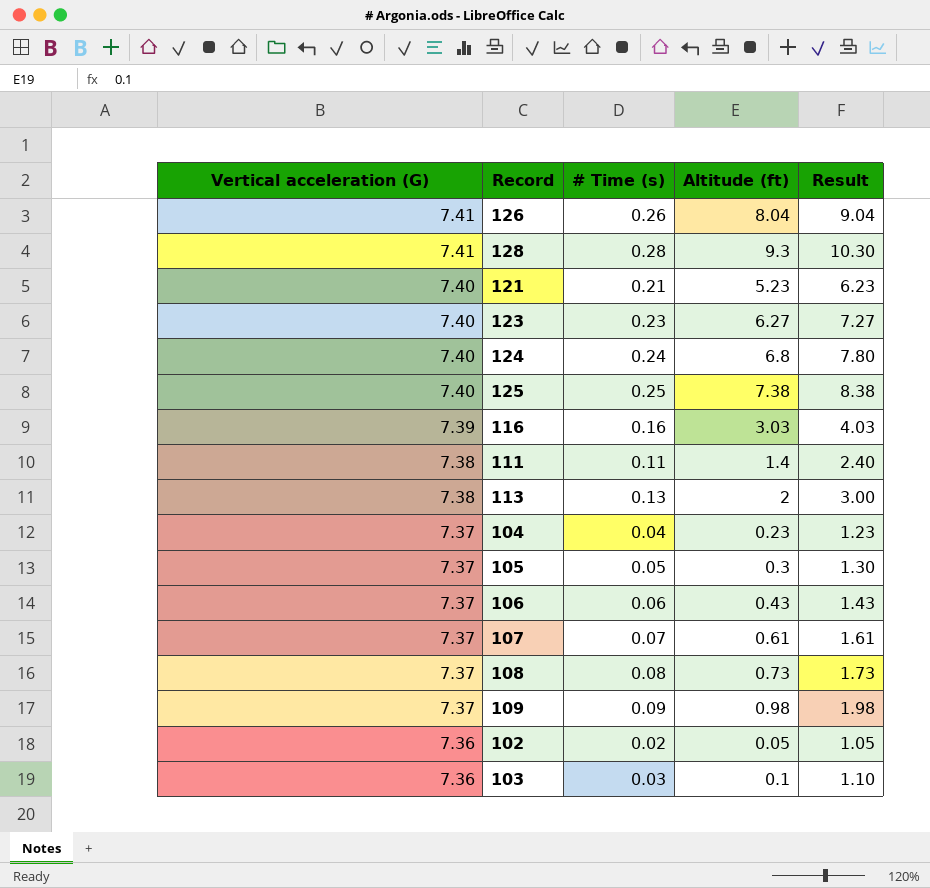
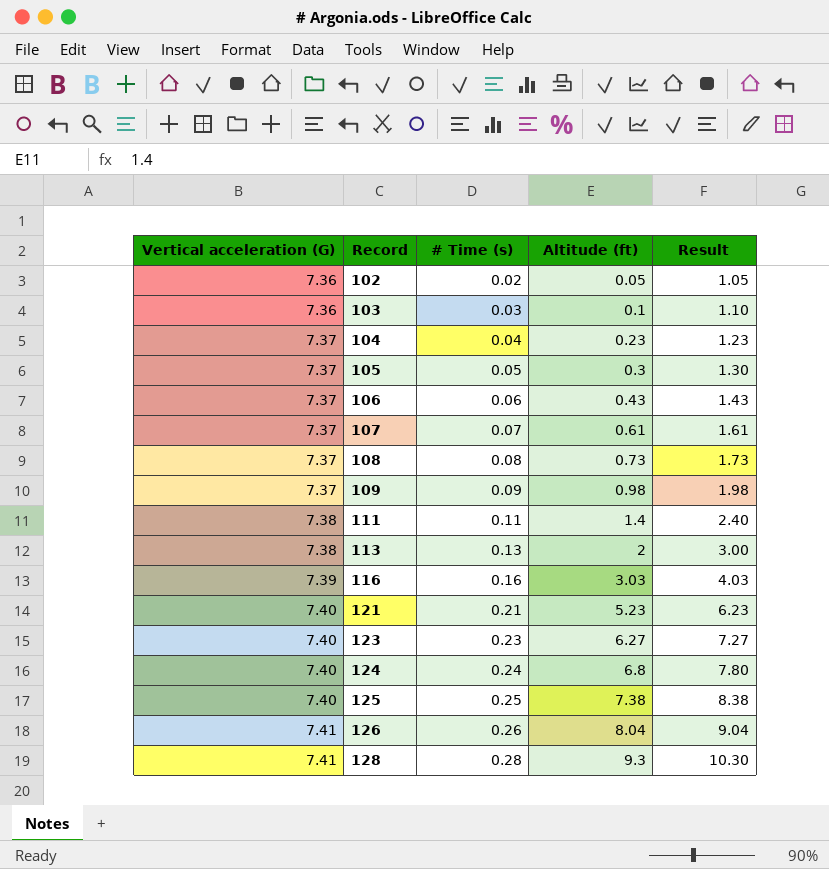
row order: Vertical acceleration (G) descending -> Vertical acceleration (G) ascending

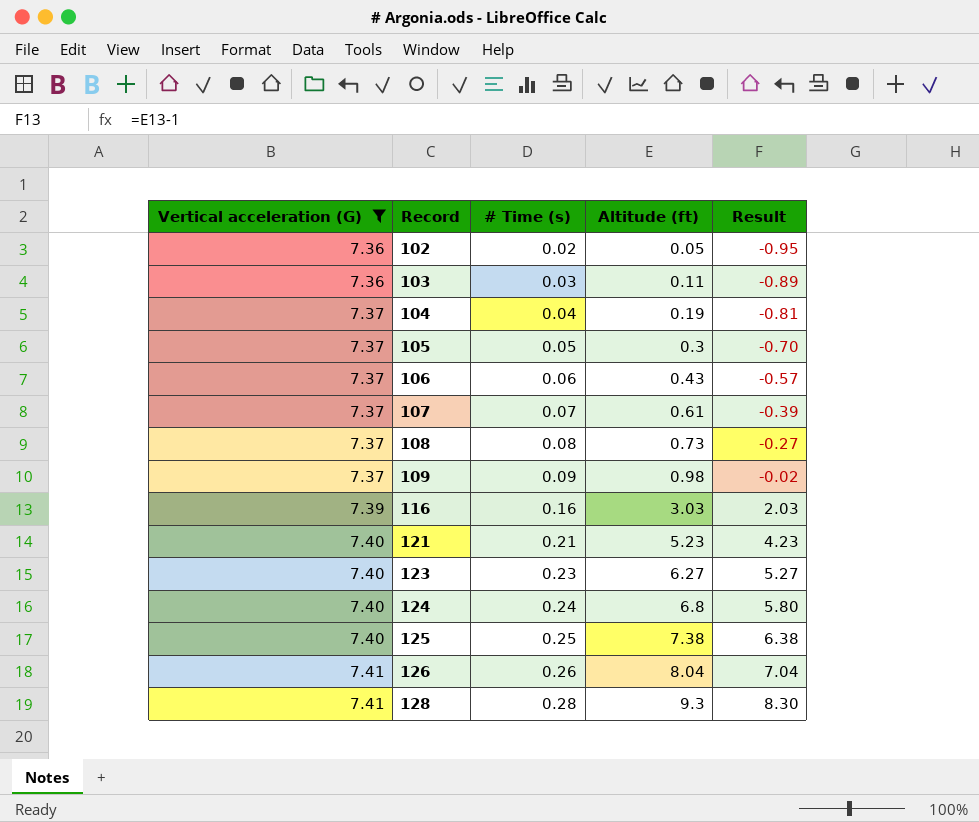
filter: none -> Vertical acceleration (G) != 7.38
column Result | formula: [Altitude (ft)] + 1 -> [Altitude (ft)] - 1
103 | Altitude (ft): 0.1 -> 0.11
104 | Altitude (ft): 0.23 -> 0.19

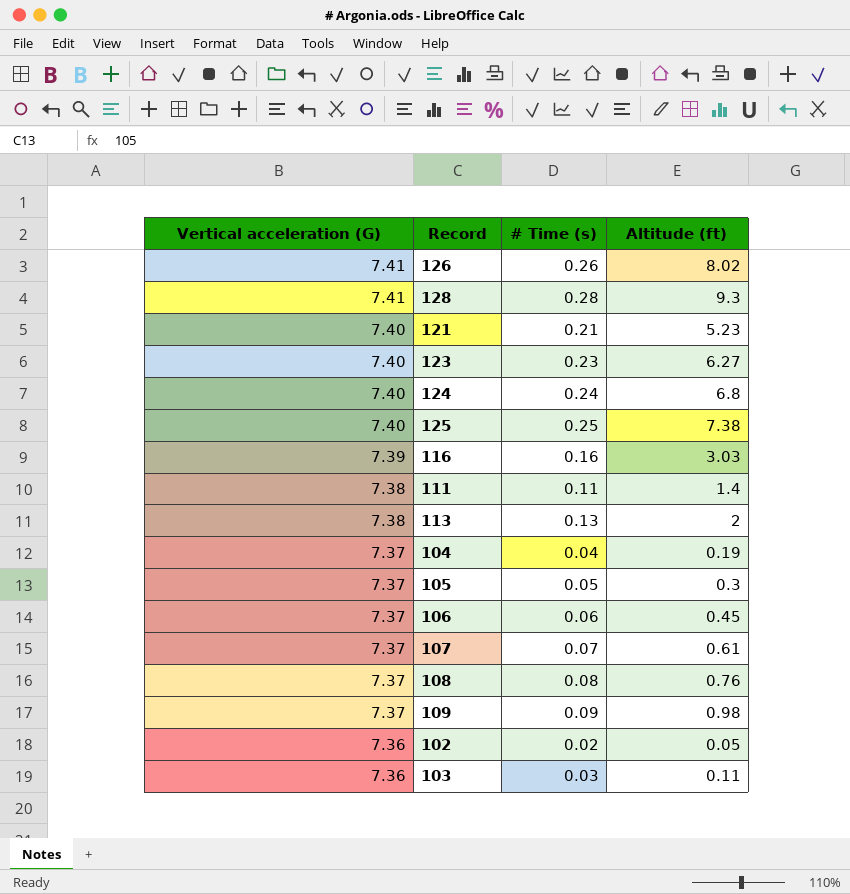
filter: Vertical acceleration (G) != 7.38 -> none
row order: Vertical acceleration (G) ascending -> Vertical acceleration (G) descending
column Result | formula: [Altitude (ft)] - 1 -> none
126 | Altitude (ft): 8.04 -> 8.02
106 | Altitude (ft): 0.43 -> 0.45
108 | Altitude (ft): 0.73 -> 0.76

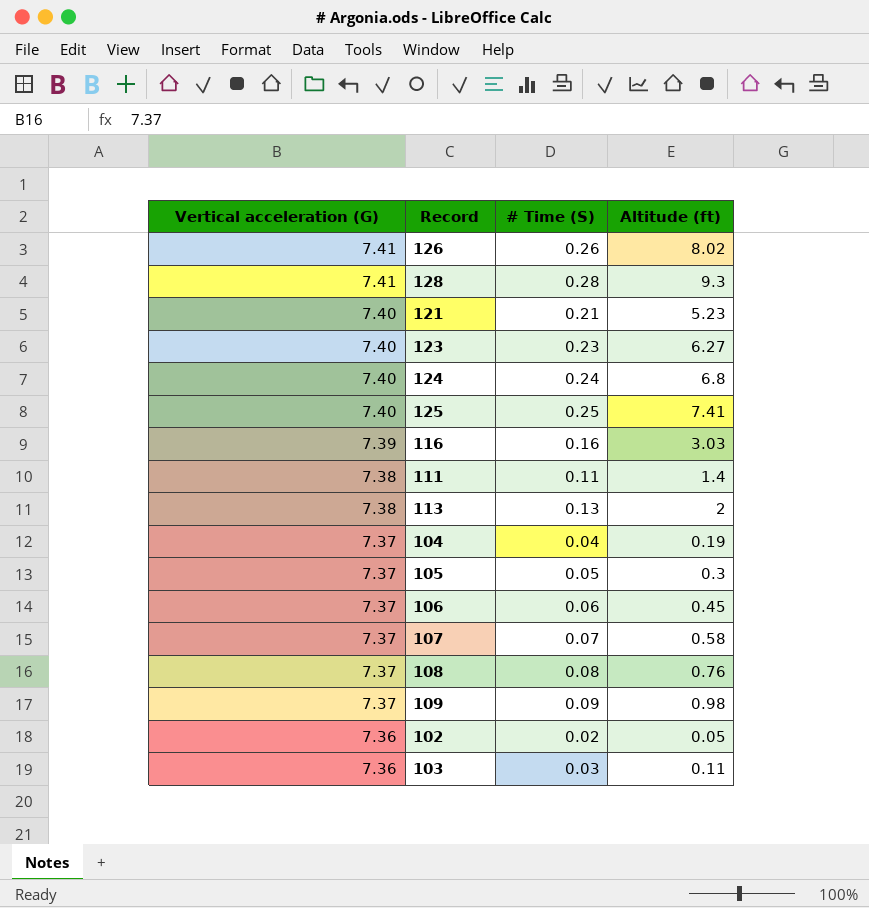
column name: # Time (s) -> # Time (S)
125 | Altitude (ft): 7.38 -> 7.41
107 | Altitude (ft): 0.61 -> 0.58

